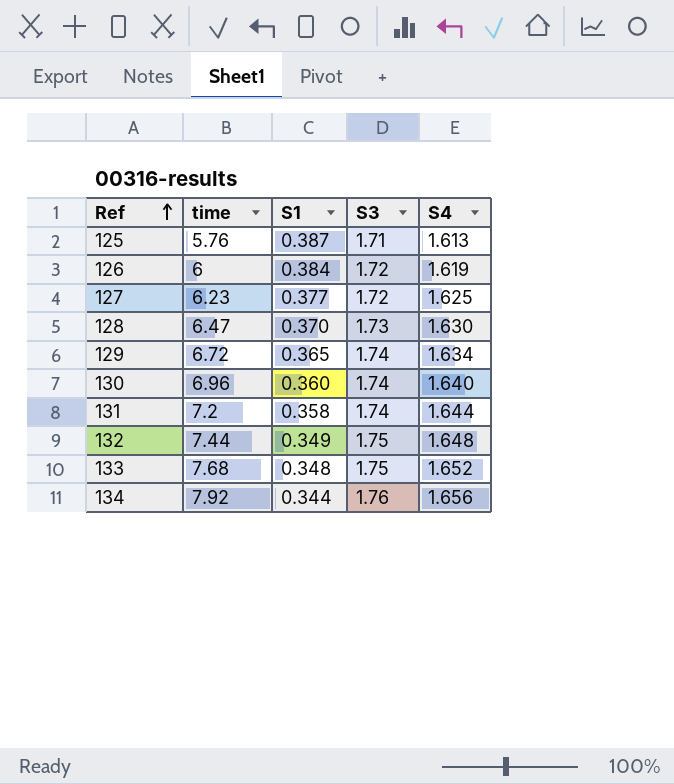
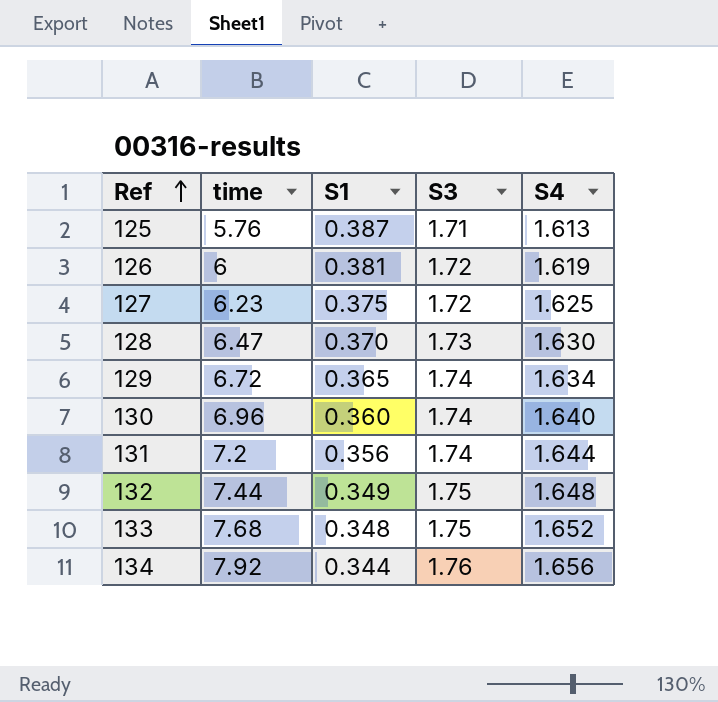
126 | S1: 0.384 -> 0.381
127 | S1: 0.377 -> 0.375
131 | S1: 0.358 -> 0.356

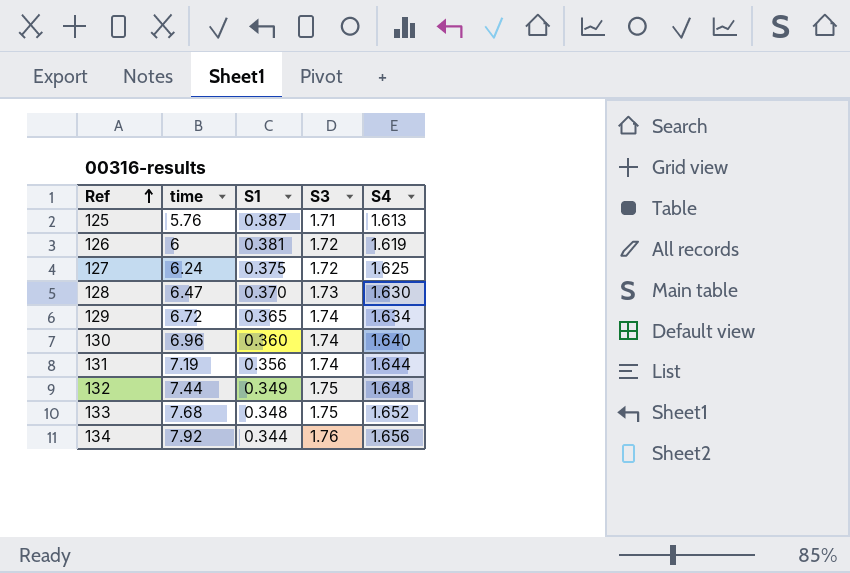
127 | time: 6.23 -> 6.24
131 | time: 7.2 -> 7.19

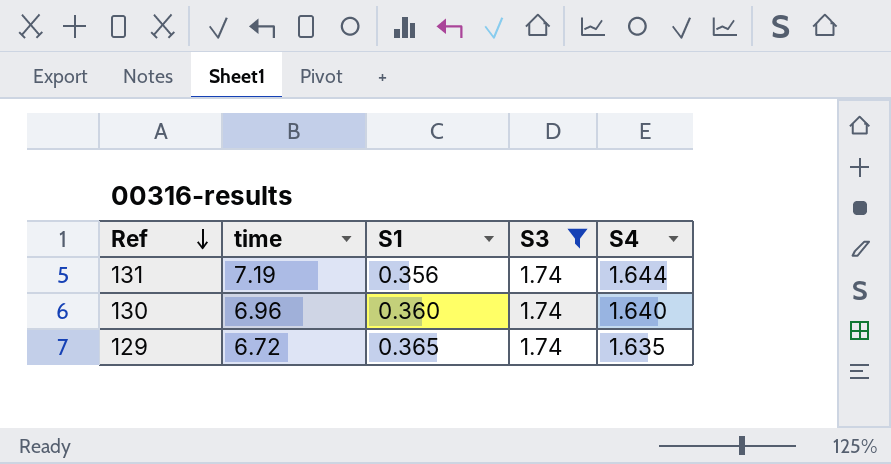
filter: none -> S3 = 1.74
row order: Ref ascending -> Ref descending
129 | S4: 1.634 -> 1.635

